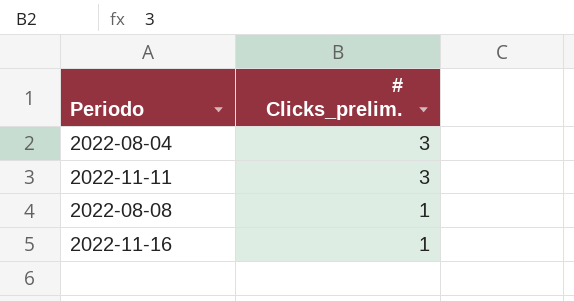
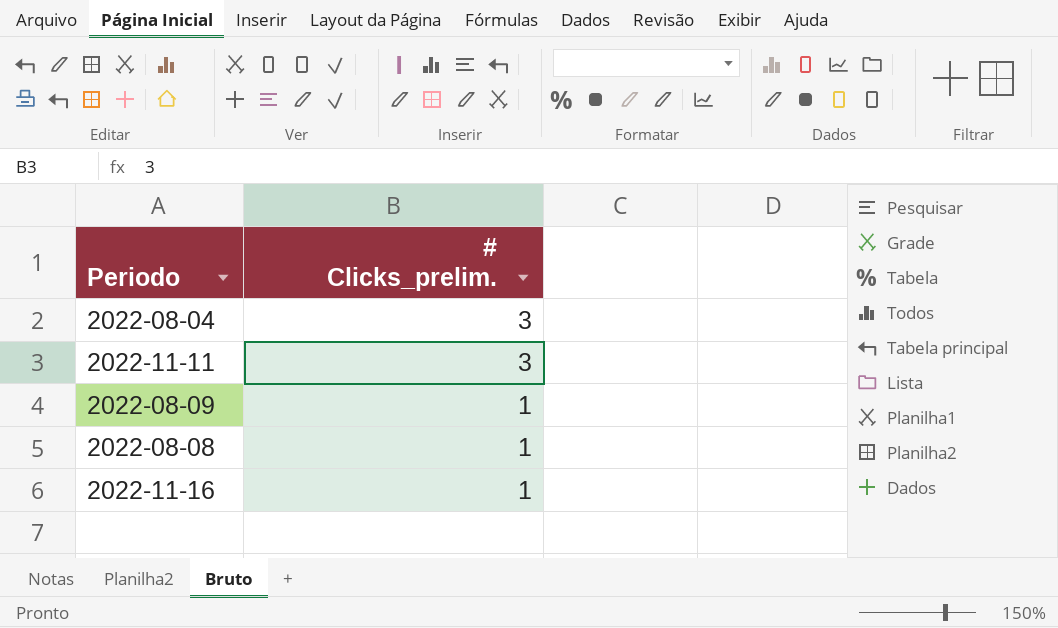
row 2022-08-09: none -> 1

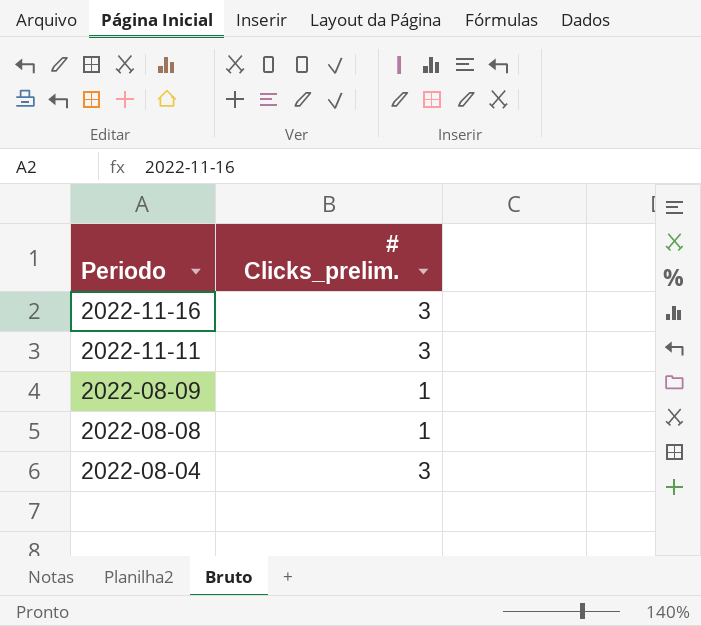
row order: # Clicks_prelim. descending -> Periodo descending
2022-11-16 | # Clicks_prelim.: 1 -> 3

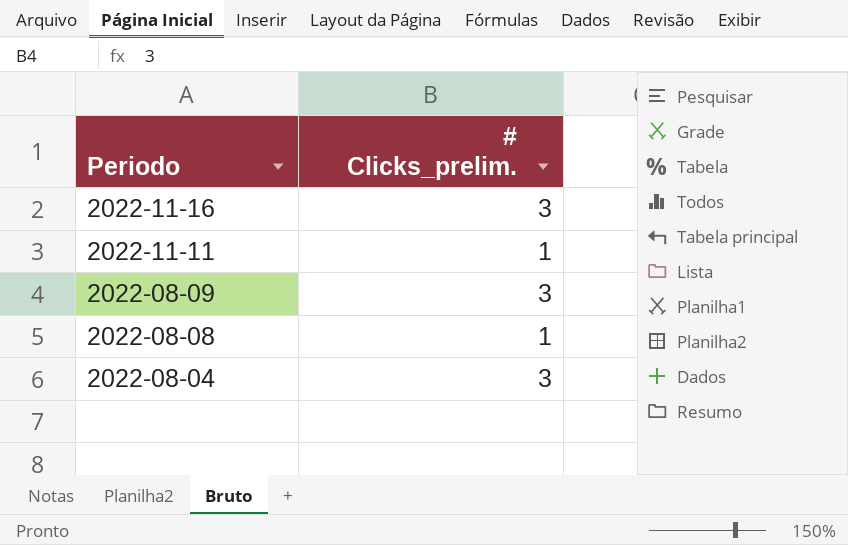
2022-11-11 | # Clicks_prelim.: 3 -> 1
2022-08-09 | # Clicks_prelim.: 1 -> 3

